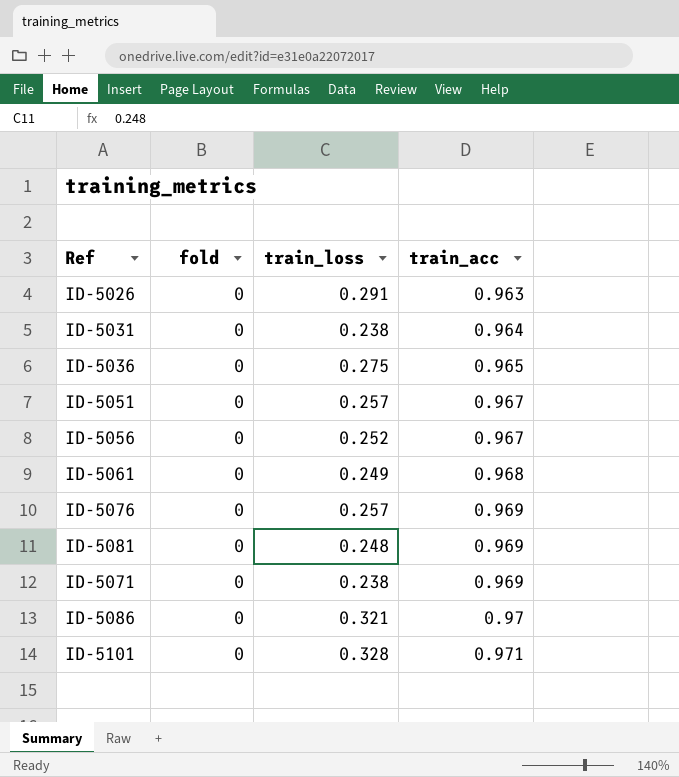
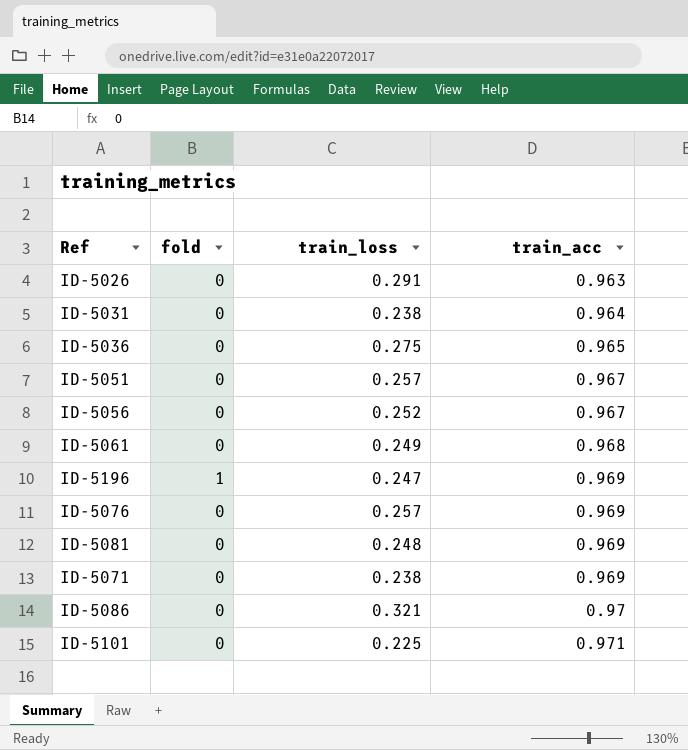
row ID-5196: none -> 1 | 0.247 | 0.969
ID-5101 | train_loss: 0.328 -> 0.225

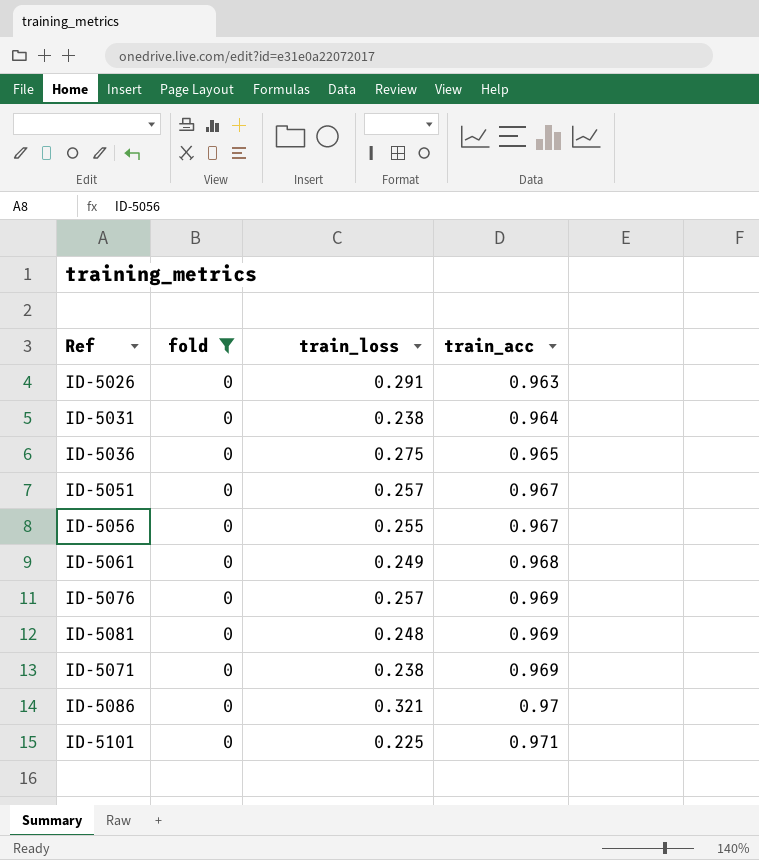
filter: none -> fold = 0
ID-5056 | train_loss: 0.252 -> 0.255

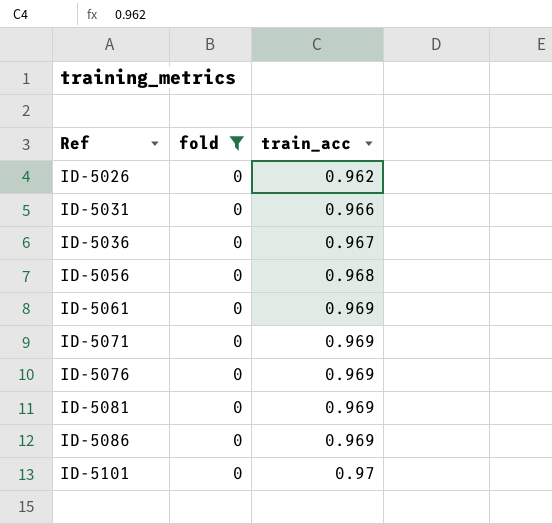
row order: train_acc ascending -> Ref ascending
column train_loss | position: 3 -> none
row ID-5051: 0 | 0.257 | 0.967 -> none
ID-5026 | train_acc: 0.963 -> 0.962
ID-5031 | train_acc: 0.964 -> 0.966
ID-5036 | train_acc: 0.965 -> 0.967
ID-5056 | train_acc: 0.967 -> 0.968
ID-5061 | train_acc: 0.968 -> 0.969
ID-5086 | train_acc: 0.97 -> 0.969
ID-5101 | train_acc: 0.971 -> 0.97

